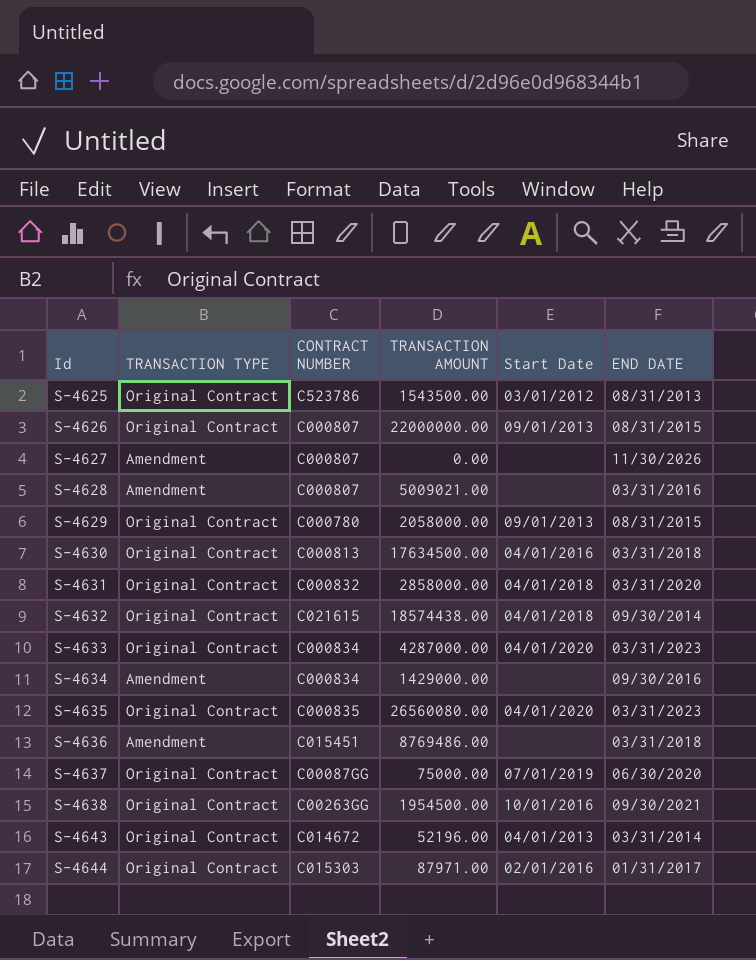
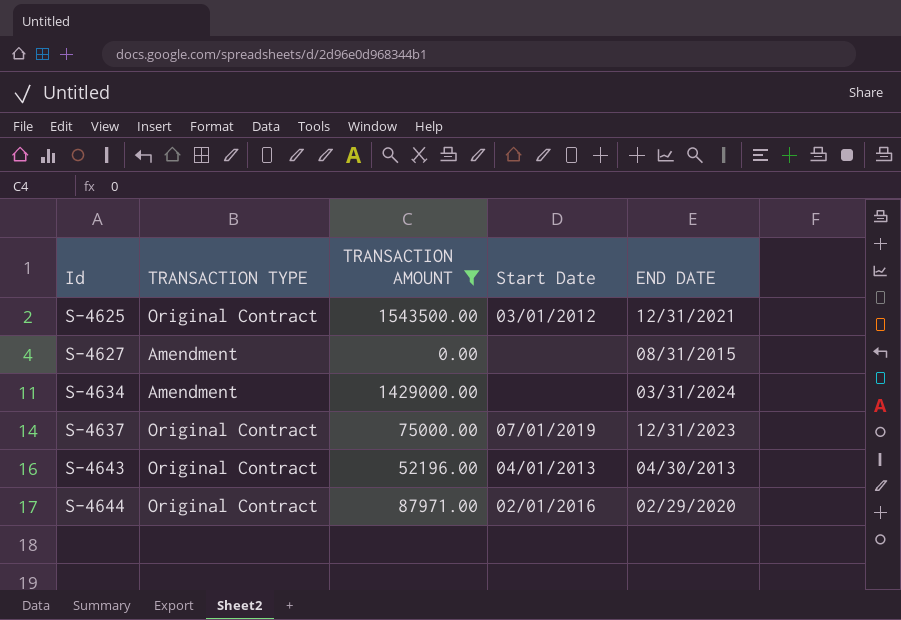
filter: none -> TRANSACTION AMOUNT <= 1543500.00
column CONTRACT NUMBER | position: 3 -> none
S-4625 | END DATE: 08/31/2013 -> 12/31/2021
S-4627 | END DATE: 11/30/2026 -> 08/31/2015
S-4634 | END DATE: 09/30/2016 -> 03/31/2024
S-4637 | END DATE: 06/30/2020 -> 12/31/2023
S-4643 | END DATE: 03/31/2014 -> 04/30/2013
S-4644 | END DATE: 01/31/2017 -> 02/29/2020

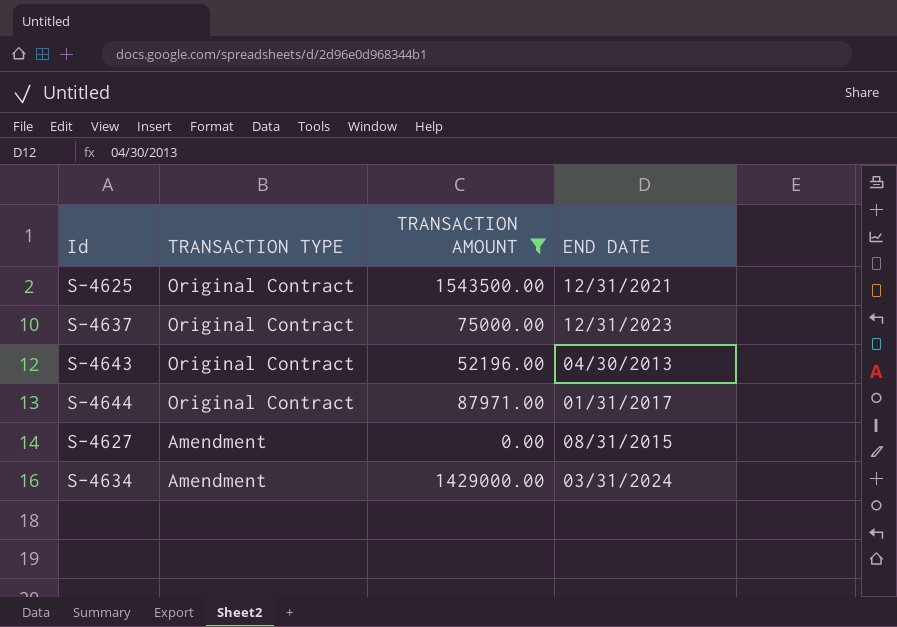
row order: Id ascending -> TRANSACTION TYPE descending
column Start Date | position: 4 -> none
S-4644 | END DATE: 02/29/2020 -> 01/31/2017

